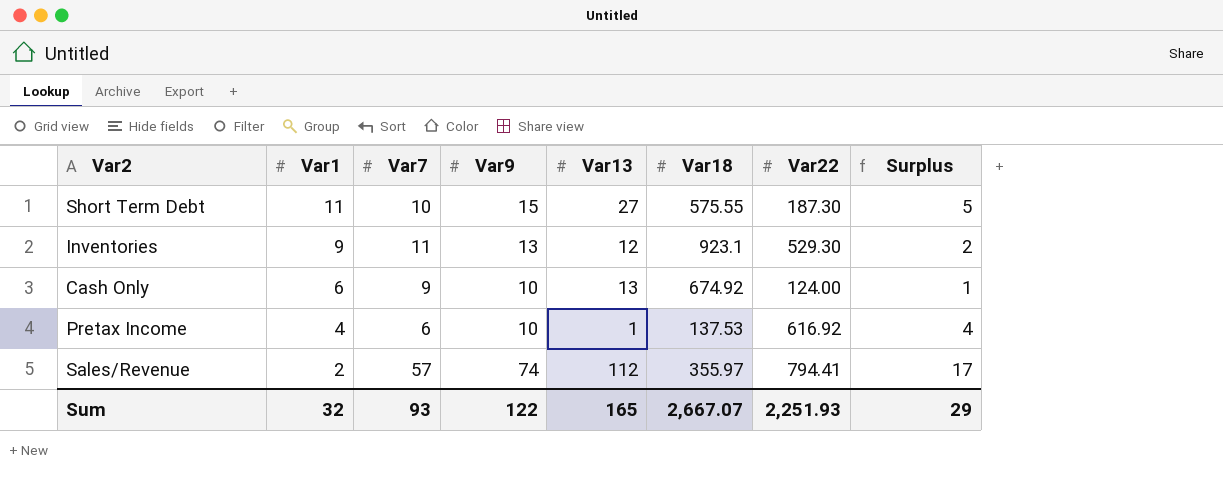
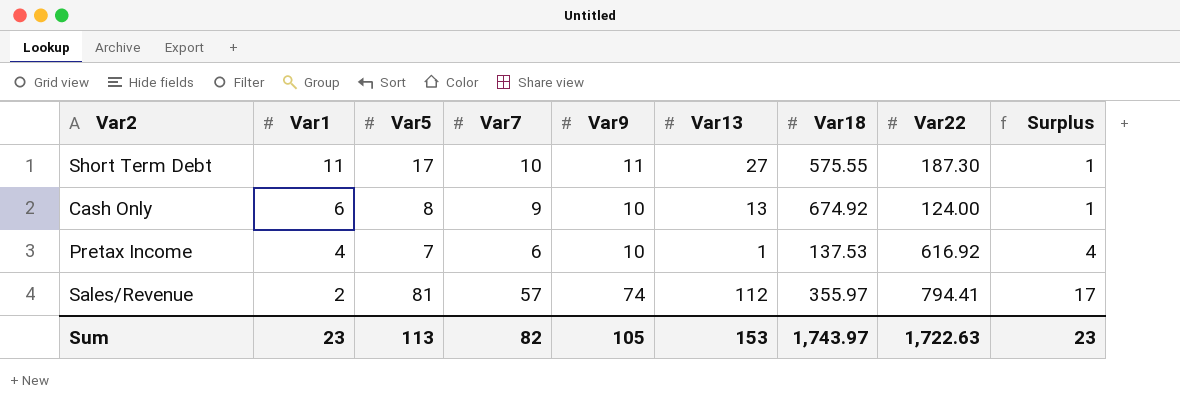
column Var5 | position: none -> 3
row Inventories: 9 | 11 | 13 | 12 | 923.1 | 529.30 | 2 -> none
Short Term Debt | Var9: 15 -> 11
Short Term Debt | Surplus: 5 -> 1
Sum | Var1: 32 -> 23
Sum | Var7: 93 -> 82
Sum | Var9: 122 -> 105
Sum | Var13: 165 -> 153
Sum | Var18: 2,667.07 -> 1,743.97
Sum | Var22: 2,251.93 -> 1,722.63
Sum | Surplus: 29 -> 23

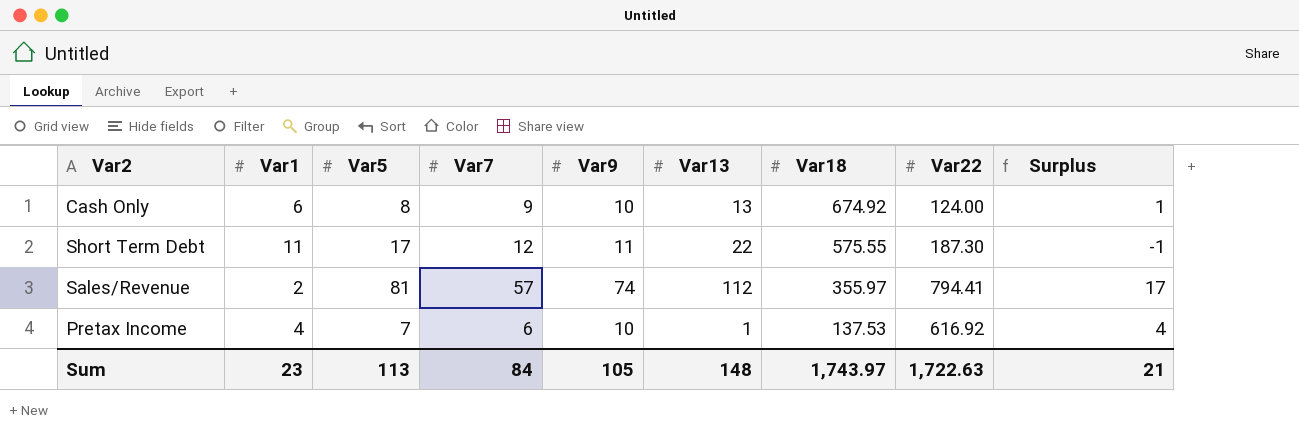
row order: Var1 descending -> Var18 descending
Short Term Debt | Var7: 10 -> 12
Short Term Debt | Var13: 27 -> 22
Short Term Debt | Surplus: 1 -> -1
Sum | Var7: 82 -> 84
Sum | Var13: 153 -> 148
Sum | Surplus: 23 -> 21

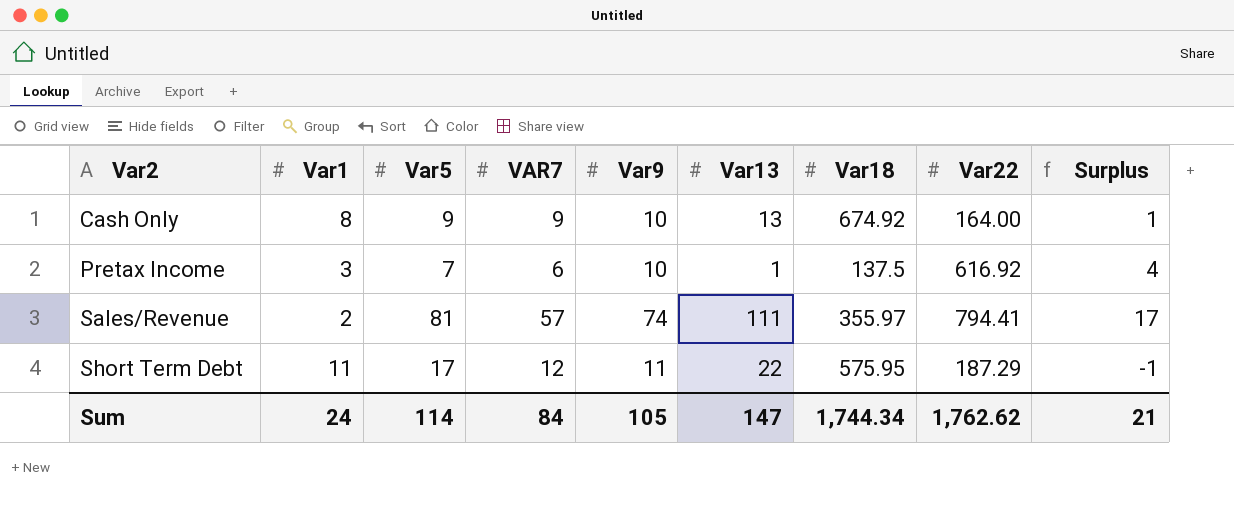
row order: Var18 descending -> Var2 ascending
column name: Var7 -> VAR7
Cash Only | Var1: 6 -> 8
Cash Only | Var5: 8 -> 9
Cash Only | Var22: 124.00 -> 164.00
Pretax Income | Var1: 4 -> 3
Pretax Income | Var18: 137.53 -> 137.5
Sales/Revenue | Var13: 112 -> 111
Short Term Debt | Var18: 575.55 -> 575.95
Short Term Debt | Var22: 187.30 -> 187.29
Sum | Var1: 23 -> 24
Sum | Var5: 113 -> 114
Sum | Var13: 148 -> 147
Sum | Var18: 1,743.97 -> 1,744.34
Sum | Var22: 1,722.63 -> 1,762.62

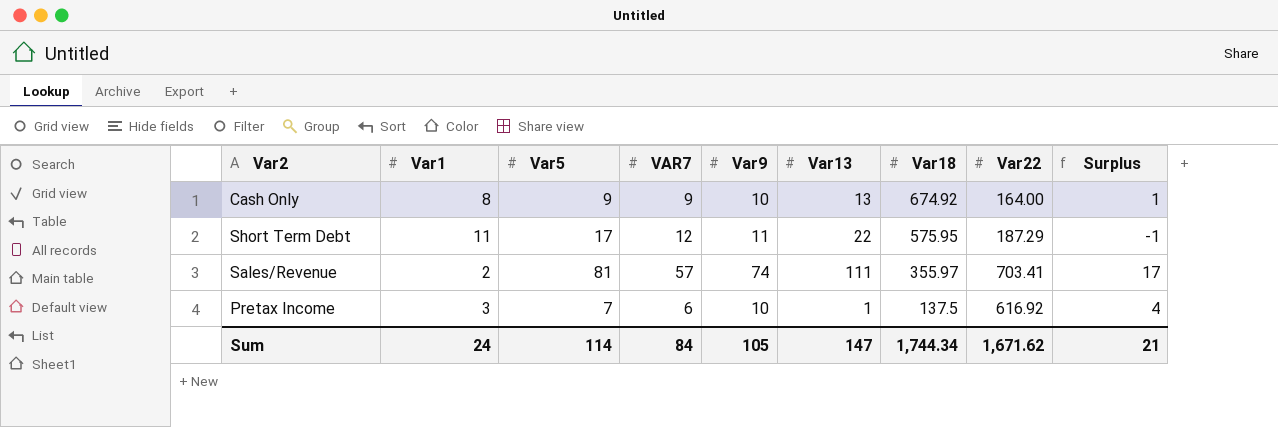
row order: Var2 ascending -> Var18 descending
Sales/Revenue | Var22: 794.41 -> 703.41
Sum | Var22: 1,762.62 -> 1,671.62

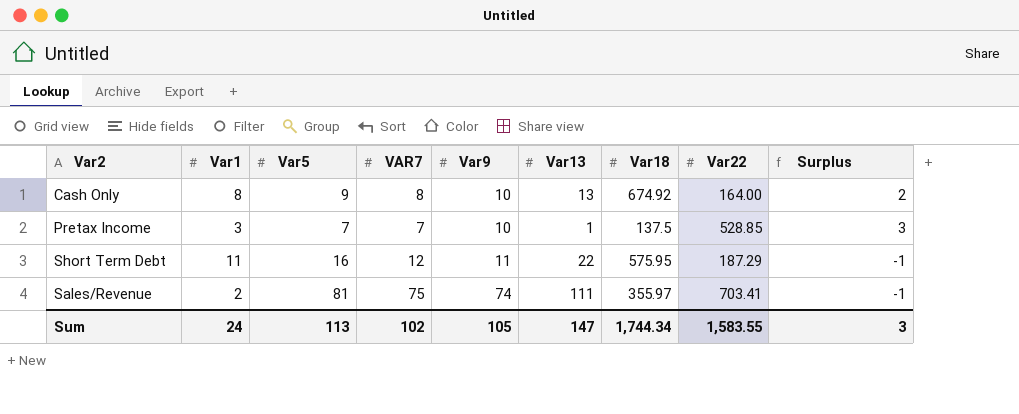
row order: Var18 descending -> Var9 ascending
Cash Only | VAR7: 9 -> 8
Cash Only | Surplus: 1 -> 2
Pretax Income | VAR7: 6 -> 7
Pretax Income | Var22: 616.92 -> 528.85
Pretax Income | Surplus: 4 -> 3
Short Term Debt | Var5: 17 -> 16
Sales/Revenue | VAR7: 57 -> 75
Sales/Revenue | Surplus: 17 -> -1
Sum | Var5: 114 -> 113
Sum | VAR7: 84 -> 102
Sum | Var22: 1,671.62 -> 1,583.55
Sum | Surplus: 21 -> 3

